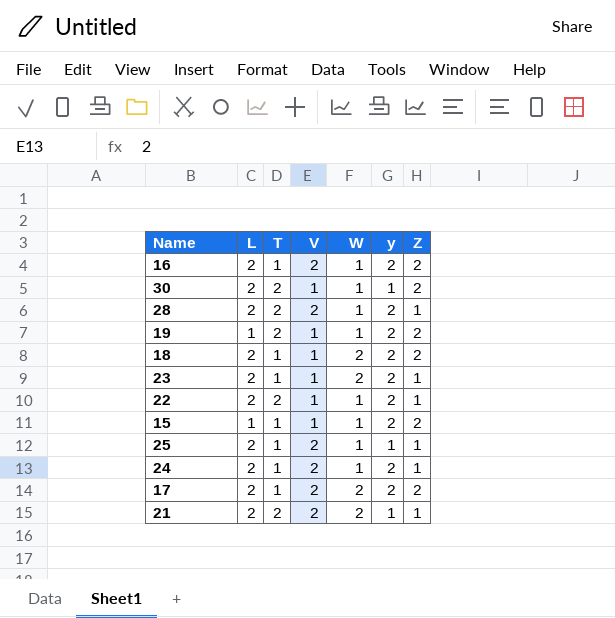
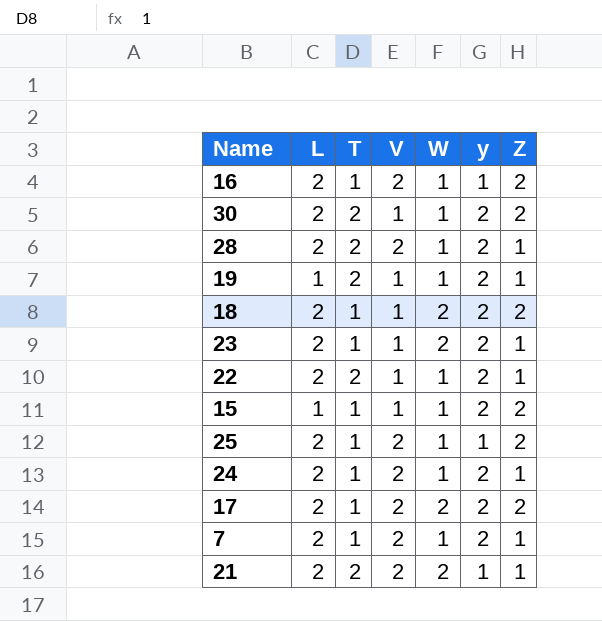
16 | y: 2 -> 1
30 | y: 1 -> 2
19 | Z: 2 -> 1
25 | Z: 1 -> 2
row 7: none -> 2 | 1 | 2 | 1 | 2 | 1

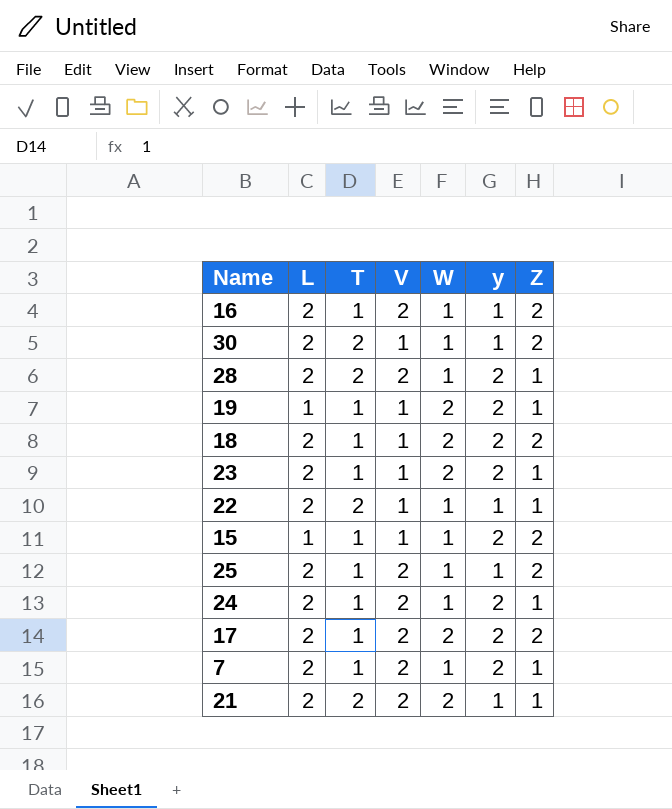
30 | y: 2 -> 1
19 | T: 2 -> 1
19 | W: 1 -> 2
22 | y: 2 -> 1

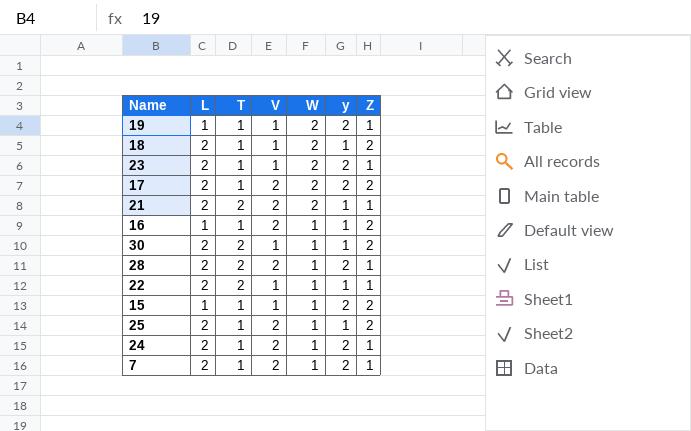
row order: none -> W descending
18 | y: 2 -> 1
16 | L: 2 -> 1

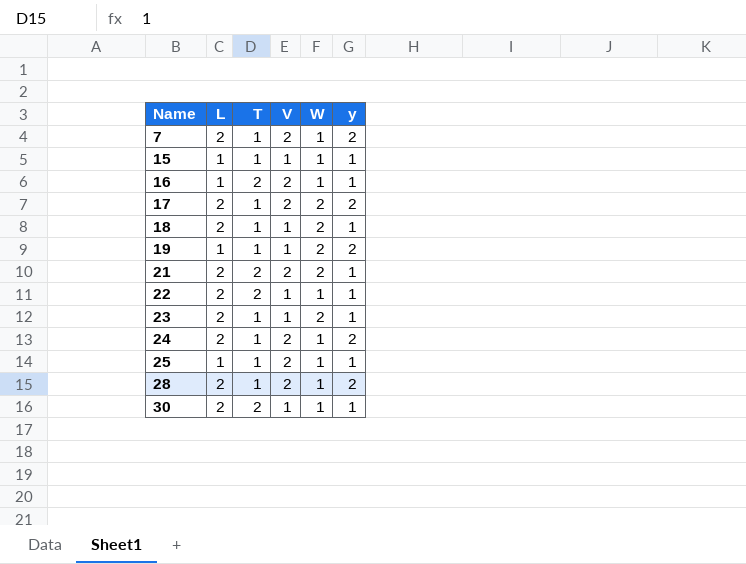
row order: W descending -> Name ascending
column Z | position: 7 -> none
15 | y: 2 -> 1
16 | T: 1 -> 2
23 | y: 2 -> 1
25 | L: 2 -> 1
28 | T: 2 -> 1

